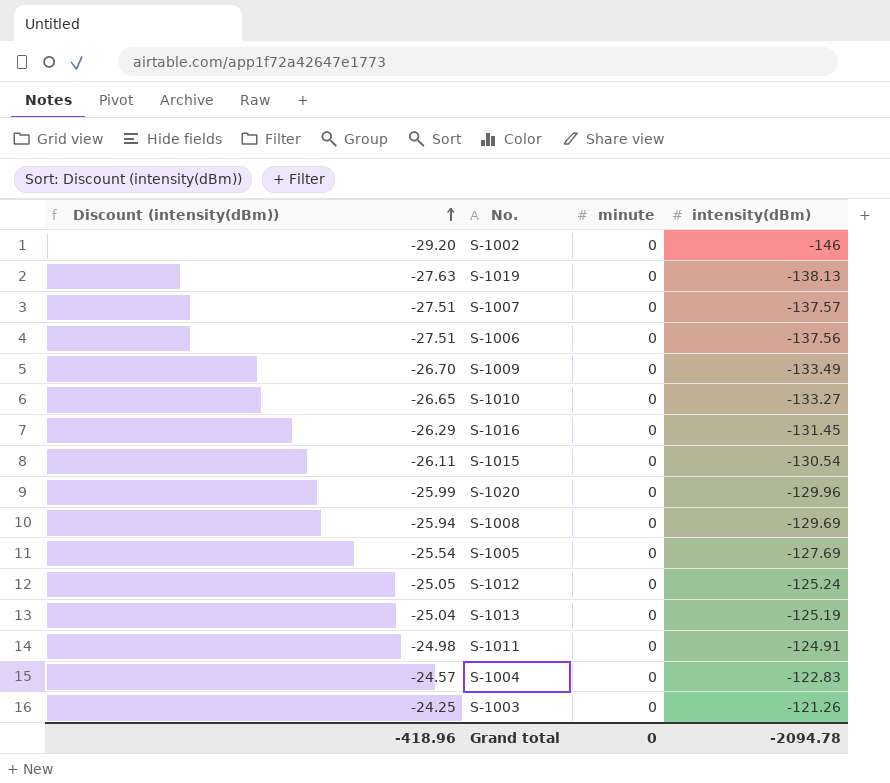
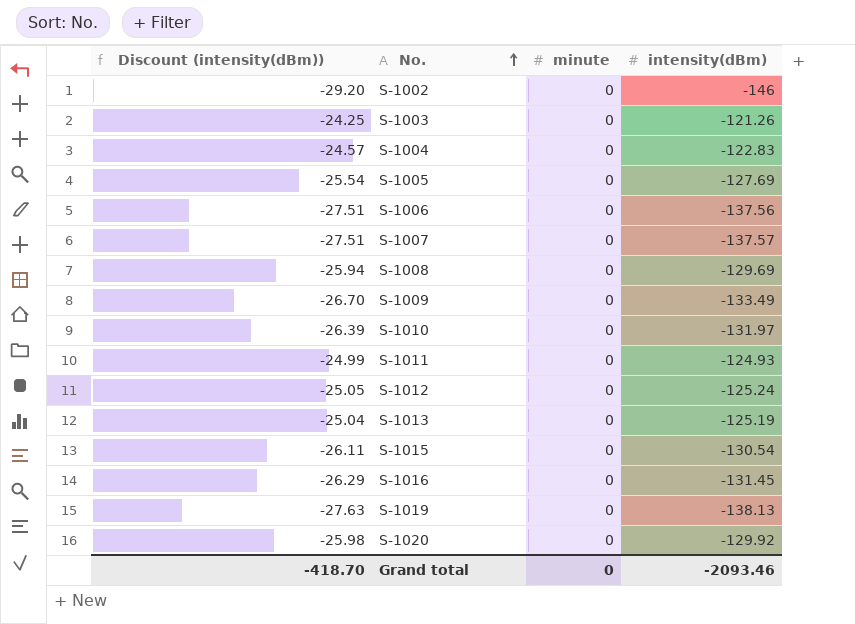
row order: Discount (intensity(dBm)) ascending -> No. ascending
S-1010 | Discount (intensity(dBm)): -26.65 -> -26.39
S-1010 | intensity(dBm): -133.27 -> -131.97
S-1011 | Discount (intensity(dBm)): -24.98 -> -24.99
S-1011 | intensity(dBm): -124.91 -> -124.93
S-1020 | Discount (intensity(dBm)): -25.99 -> -25.98
S-1020 | intensity(dBm): -129.96 -> -129.92
Grand total | Discount (intensity(dBm)): -418.96 -> -418.70
Grand total | intensity(dBm): -2094.78 -> -2093.46

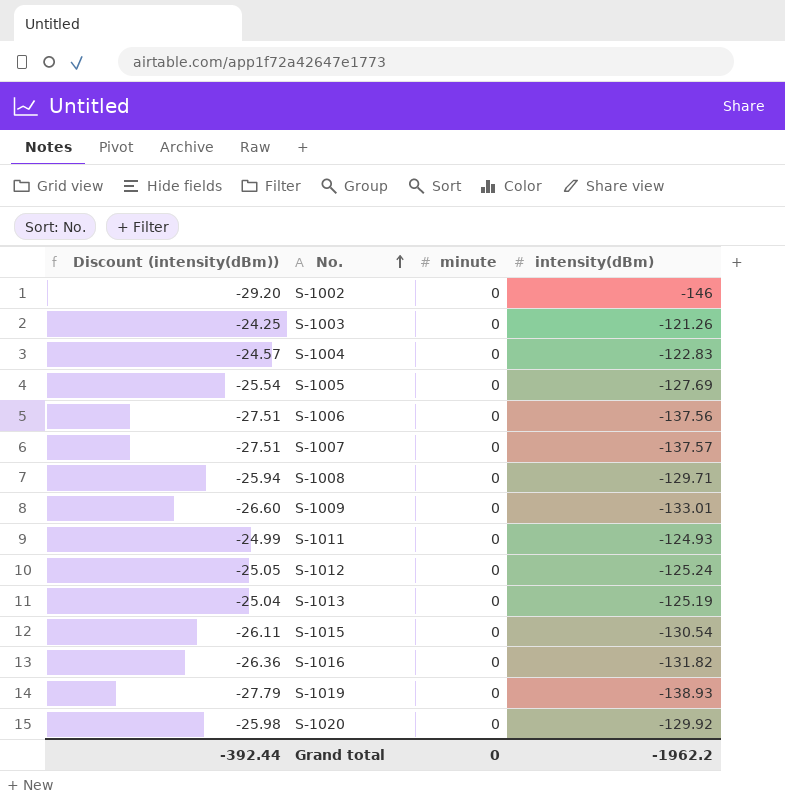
row S-1010: -26.39 | 0 | -131.97 -> none
S-1008 | intensity(dBm): -129.69 -> -129.71
S-1009 | Discount (intensity(dBm)): -26.70 -> -26.60
S-1009 | intensity(dBm): -133.49 -> -133.01
S-1016 | Discount (intensity(dBm)): -26.29 -> -26.36
S-1016 | intensity(dBm): -131.45 -> -131.82
S-1019 | Discount (intensity(dBm)): -27.63 -> -27.79
S-1019 | intensity(dBm): -138.13 -> -138.93
Grand total | Discount (intensity(dBm)): -418.70 -> -392.44
Grand total | intensity(dBm): -2093.46 -> -1962.2

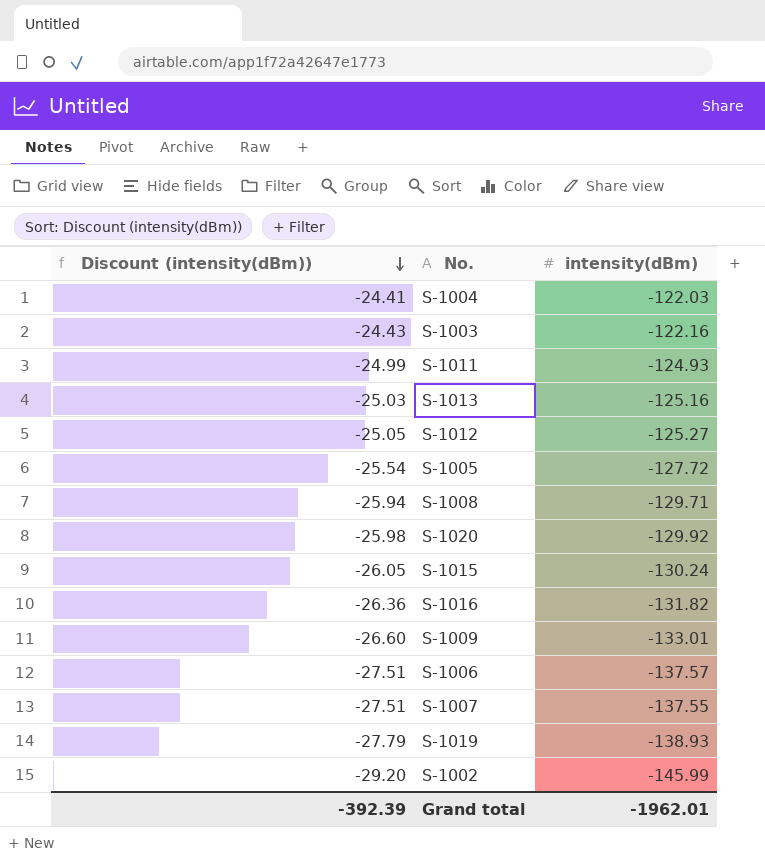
row order: No. ascending -> Discount (intensity(dBm)) descending
column minute | position: 3 -> none
S-1004 | Discount (intensity(dBm)): -24.57 -> -24.41
S-1004 | intensity(dBm): -122.83 -> -122.03
S-1003 | Discount (intensity(dBm)): -24.25 -> -24.43
S-1003 | intensity(dBm): -121.26 -> -122.16
S-1013 | Discount (intensity(dBm)): -25.04 -> -25.03
S-1013 | intensity(dBm): -125.19 -> -125.16
S-1012 | intensity(dBm): -125.24 -> -125.27
S-1005 | intensity(dBm): -127.69 -> -127.72
S-1015 | Discount (intensity(dBm)): -26.11 -> -26.05
S-1015 | intensity(dBm): -130.54 -> -130.24
S-1006 | intensity(dBm): -137.56 -> -137.57
S-1007 | intensity(dBm): -137.57 -> -137.55
S-1002 | intensity(dBm): -146 -> -145.99
Grand total | Discount (intensity(dBm)): -392.44 -> -392.39
Grand total | intensity(dBm): -1962.2 -> -1962.01

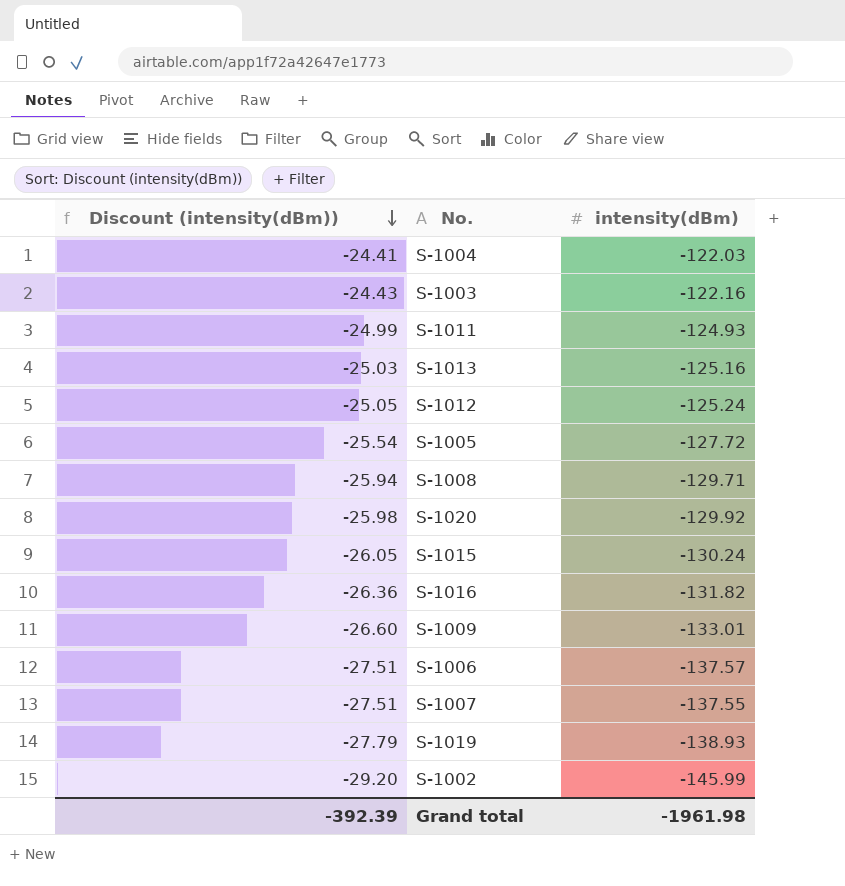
S-1012 | intensity(dBm): -125.27 -> -125.24
Grand total | intensity(dBm): -1962.01 -> -1961.98

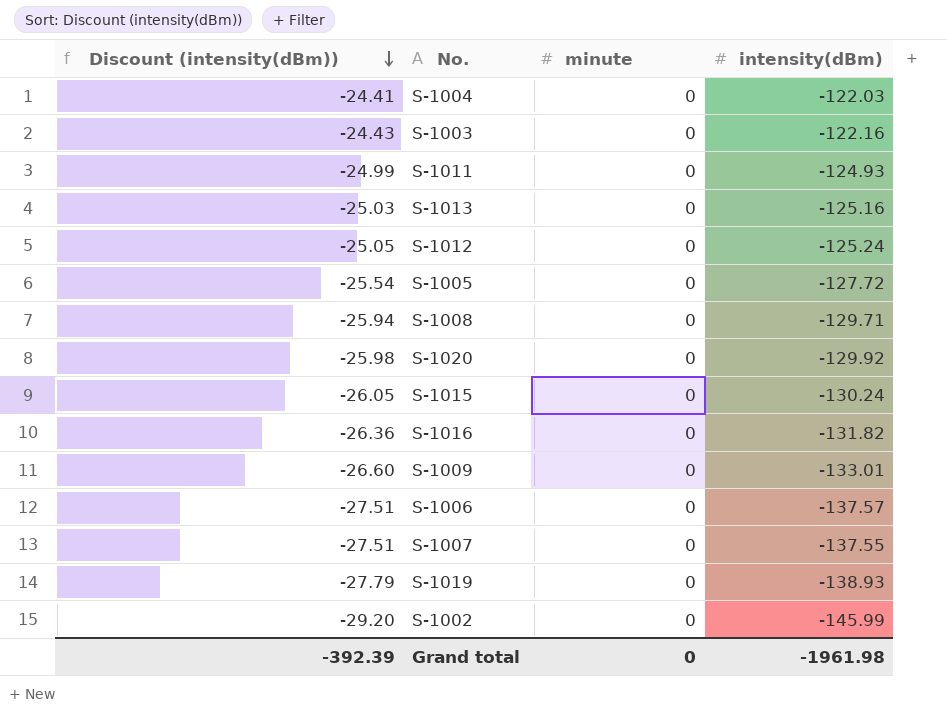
column minute | position: none -> 3

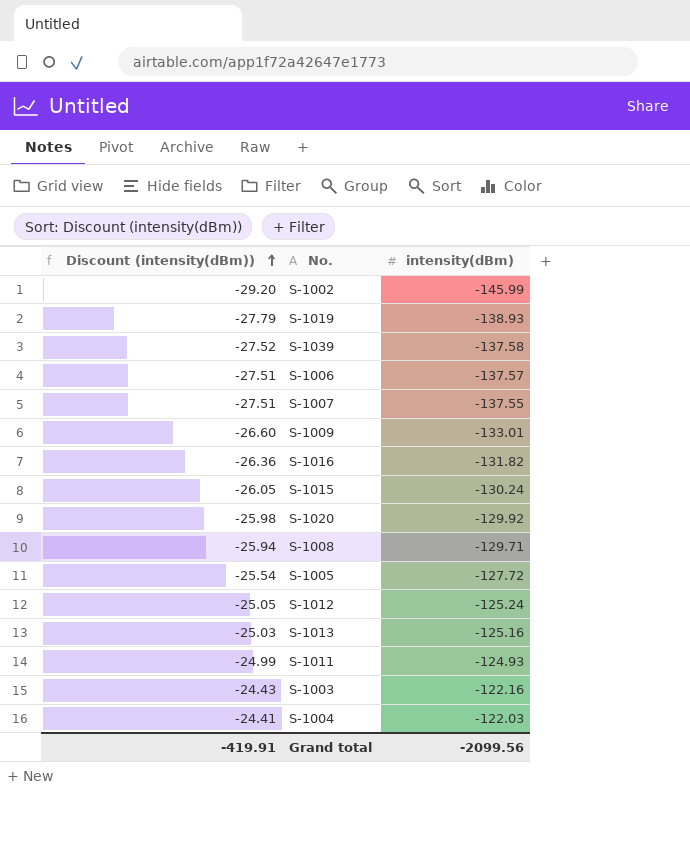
row order: Discount (intensity(dBm)) descending -> Discount (intensity(dBm)) ascending
column minute | position: 3 -> none
row S-1039: none -> -27.52 | -137.58
Grand total | Discount (intensity(dBm)): -392.39 -> -419.91
Grand total | intensity(dBm): -1961.98 -> -2099.56

